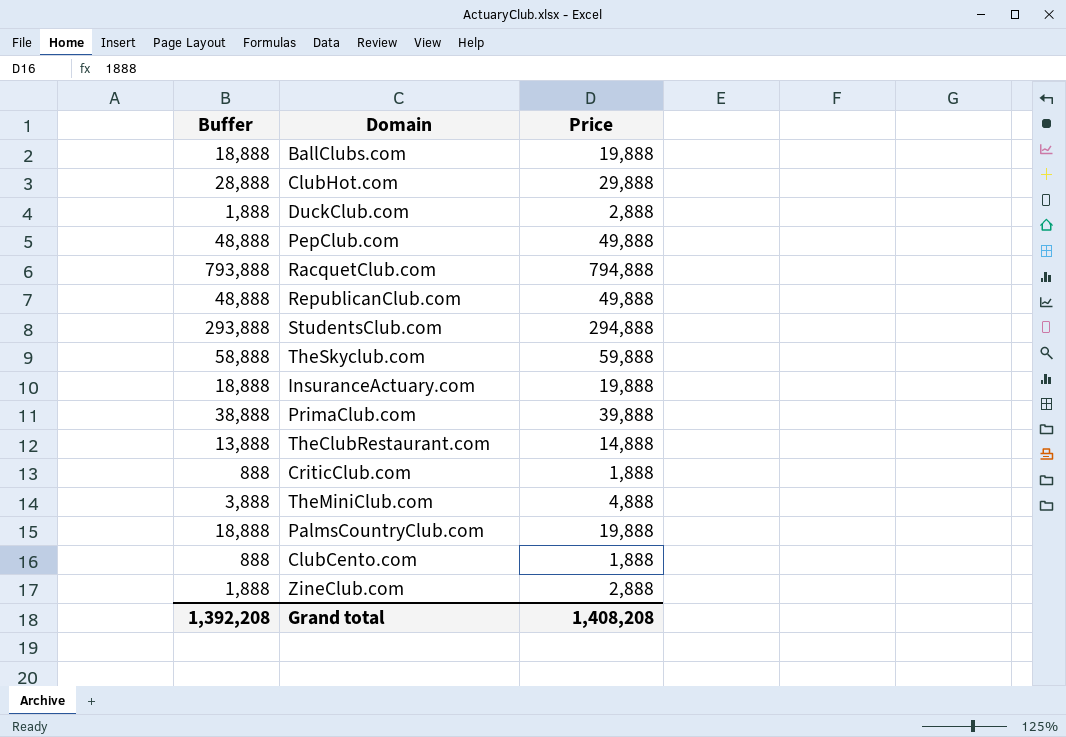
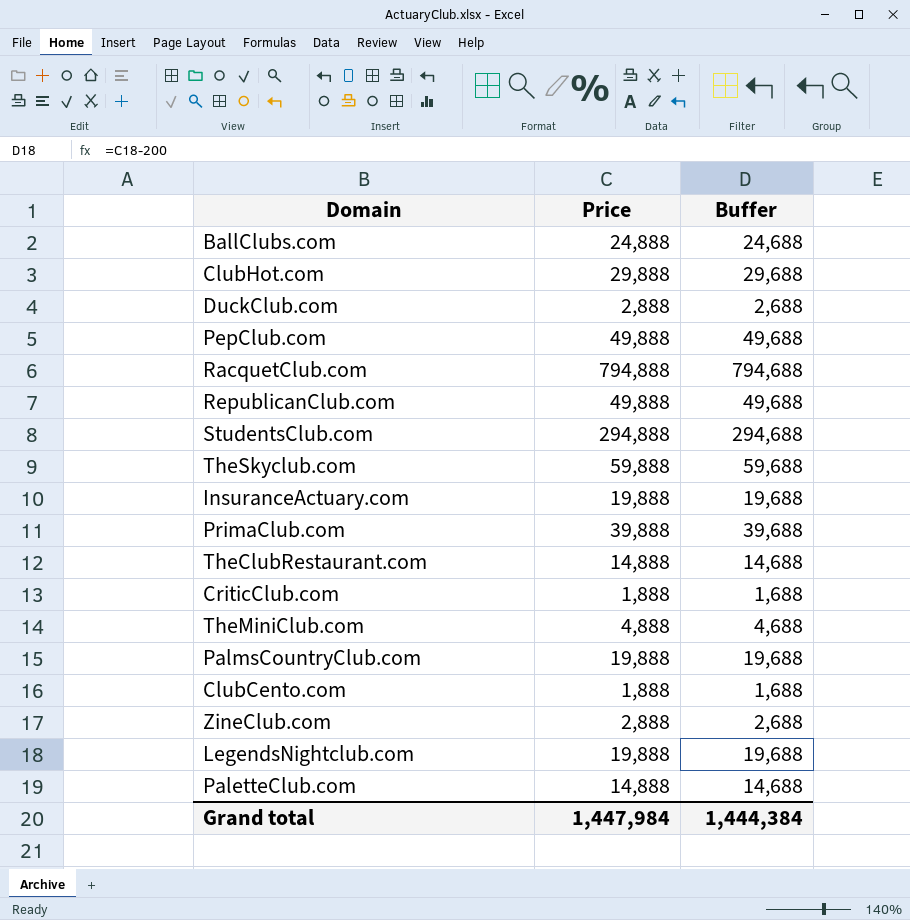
column Buffer | formula: [Price] - 1000 -> [Price] - 200
column Buffer | position: 1 -> 3
BallClubs.com | Price: 19,888 -> 24,888
row LegendsNightclub.com: none -> 19,888 | 19,688
row PaletteClub.com: none -> 14,888 | 14,688
Grand total | Price: 1,408,208 -> 1,447,984
Grand total | Buffer: 1,392,208 -> 1,444,384

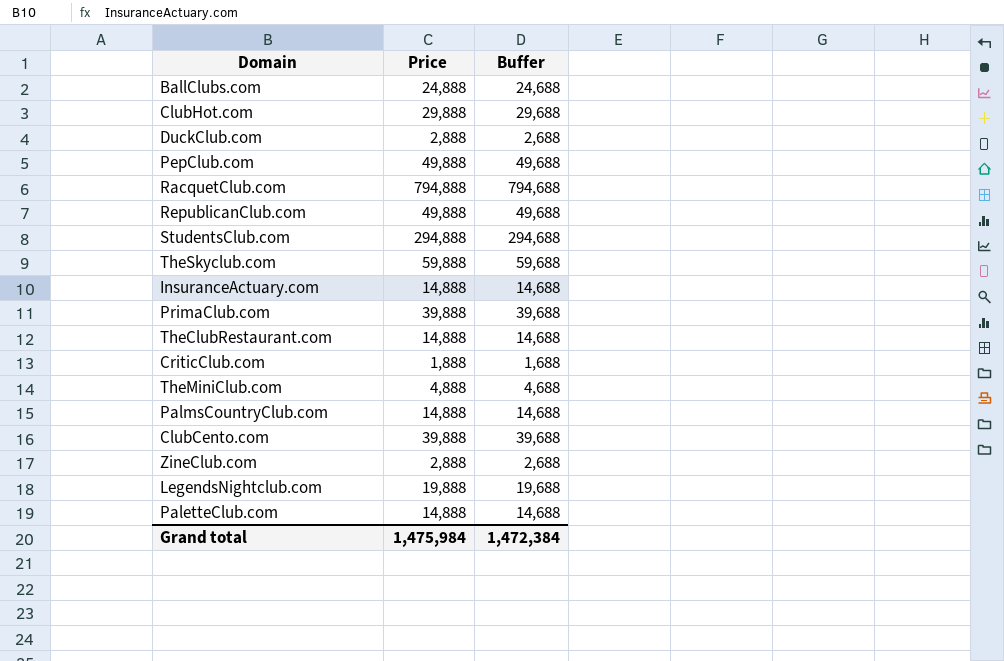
InsuranceActuary.com | Price: 19,888 -> 14,888
InsuranceActuary.com | Buffer: 19,688 -> 14,688
PalmsCountryClub.com | Price: 19,888 -> 14,888
PalmsCountryClub.com | Buffer: 19,688 -> 14,688
ClubCento.com | Price: 1,888 -> 39,888
ClubCento.com | Buffer: 1,688 -> 39,688
Grand total | Price: 1,447,984 -> 1,475,984
Grand total | Buffer: 1,444,384 -> 1,472,384

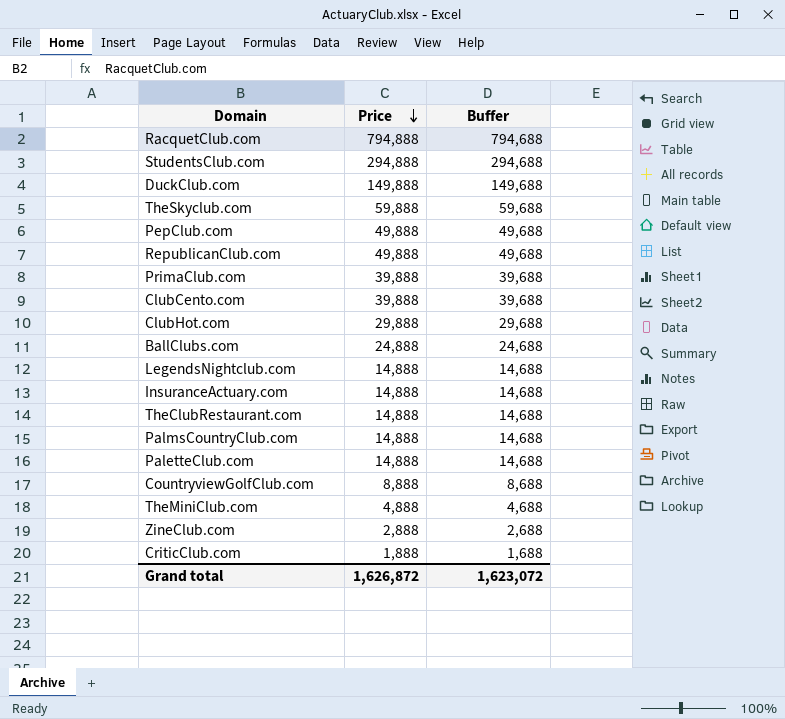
row order: none -> Price descending
DuckClub.com | Price: 2,888 -> 149,888
DuckClub.com | Buffer: 2,688 -> 149,688
LegendsNightclub.com | Price: 19,888 -> 14,888
LegendsNightclub.com | Buffer: 19,688 -> 14,688
row CountryviewGolfClub.com: none -> 8,888 | 8,688
Grand total | Price: 1,475,984 -> 1,626,872
Grand total | Buffer: 1,472,384 -> 1,623,072

